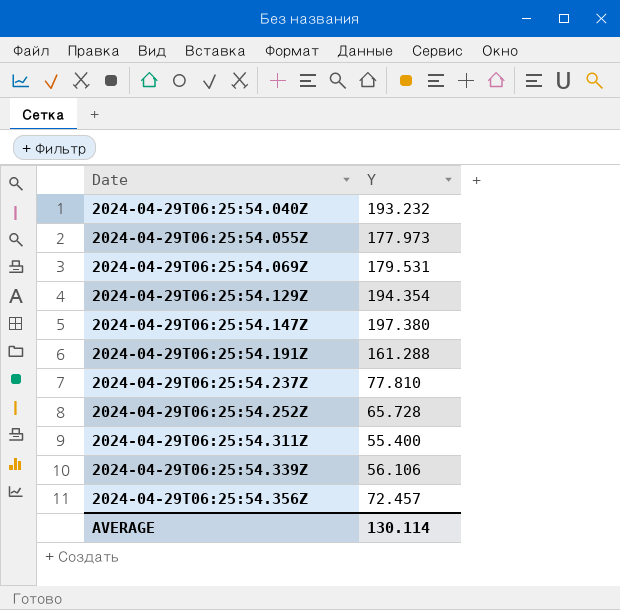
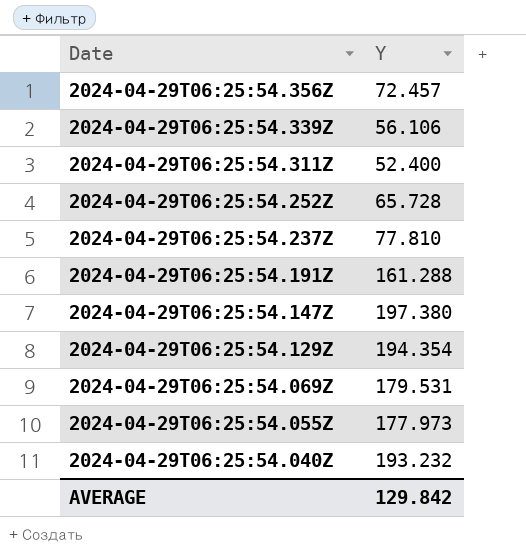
row order: Date ascending -> Date descending
2024-04-29T06:25:54.311Z | Y: 55.400 -> 52.400
AVERAGE | Y: 130.114 -> 129.842

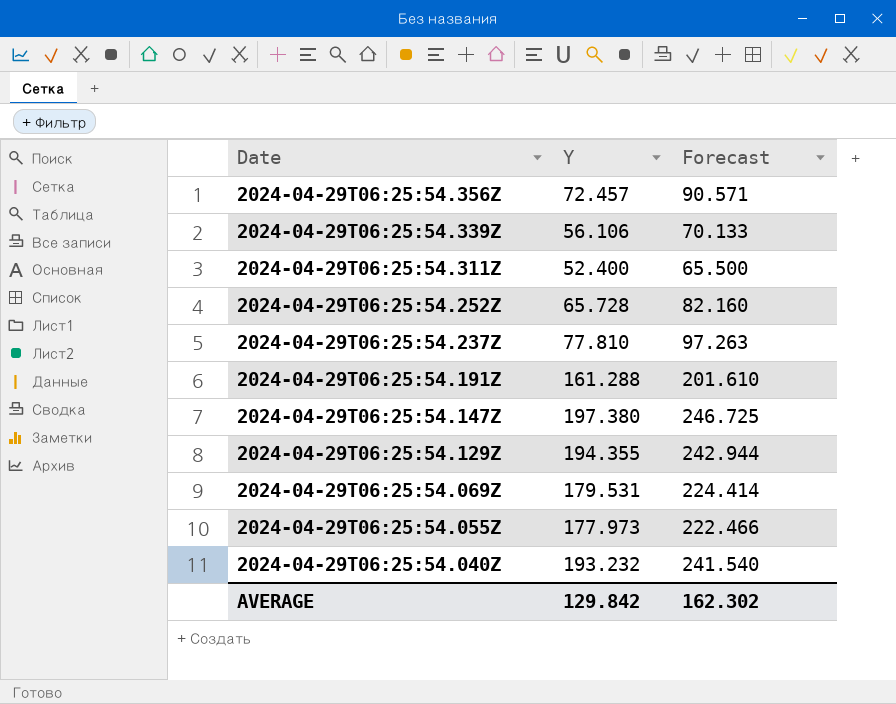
column Forecast | formula: none -> [Y] * 1.25
2024-04-29T06:25:54.129Z | Y: 194.354 -> 194.355

